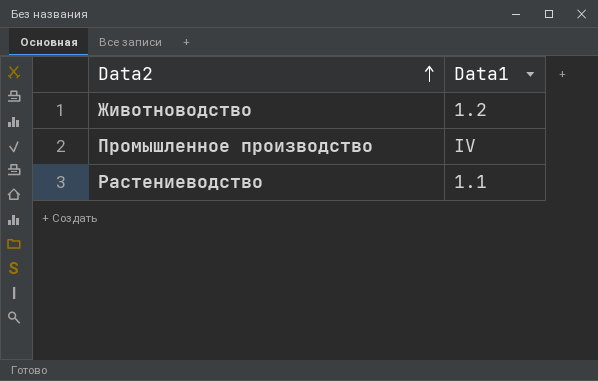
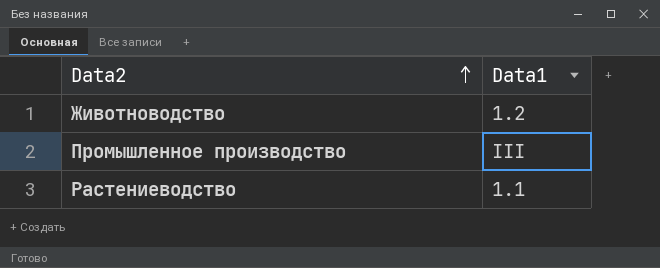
Промышленное производство | Data1: IV -> III

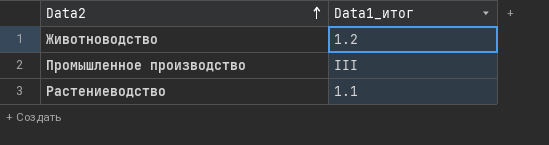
column name: Data1 -> Data1_итог

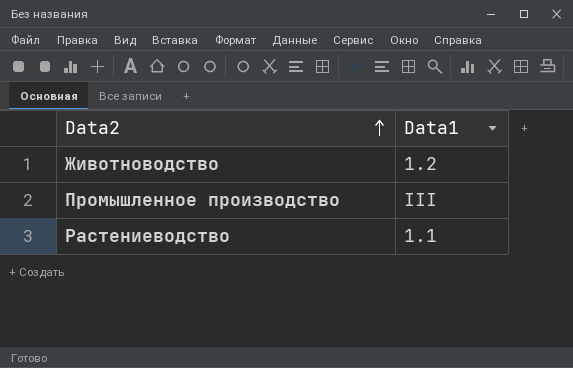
column name: Data1_итог -> Data1

